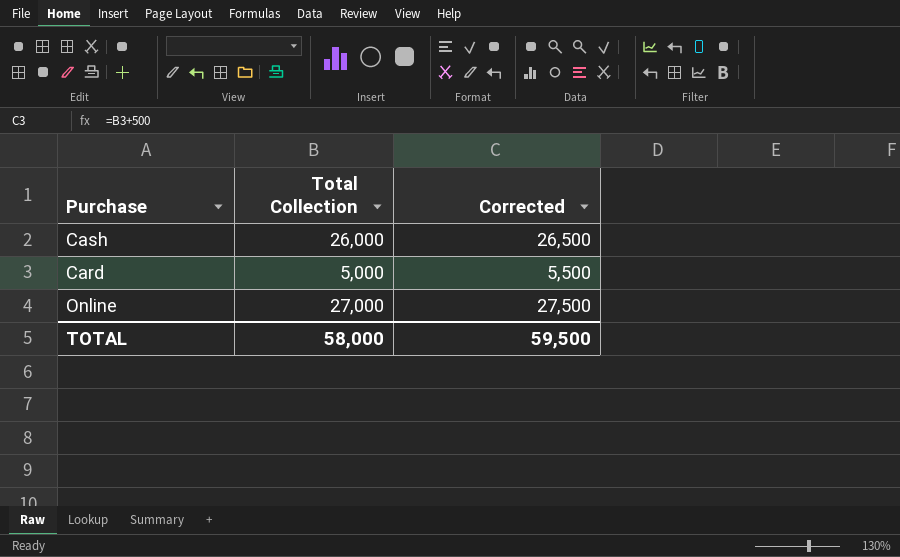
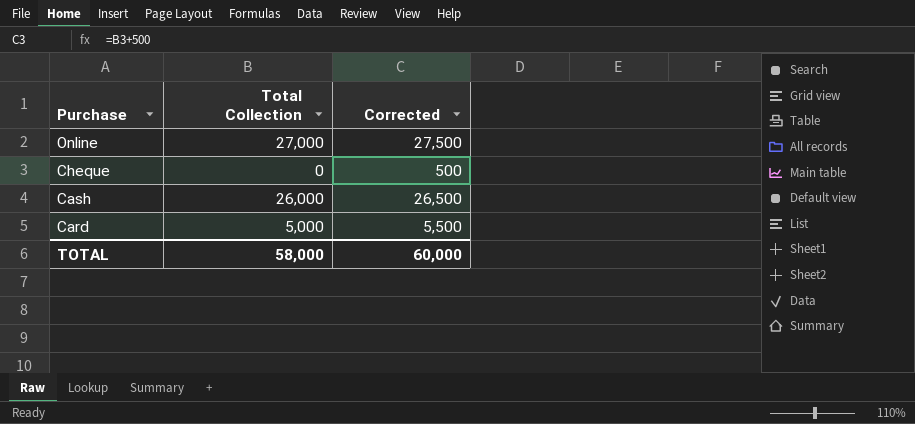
row order: none -> Purchase descending
row Cheque: none -> 0 | 500
TOTAL | Corrected: 59,500 -> 60,000

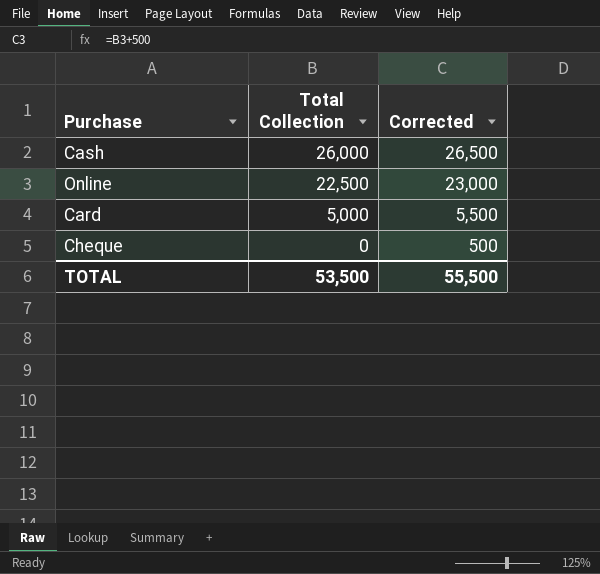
row order: Purchase descending -> Total Collection descending
Online | Total Collection: 27,000 -> 22,500
Online | Corrected: 27,500 -> 23,000
TOTAL | Total Collection: 58,000 -> 53,500
TOTAL | Corrected: 60,000 -> 55,500

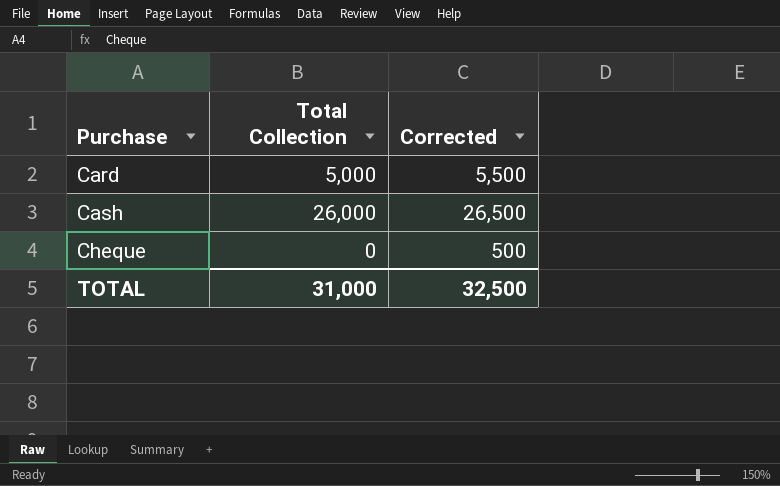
row order: Total Collection descending -> Purchase ascending
row Online: 22,500 | 23,000 -> none
TOTAL | Total Collection: 53,500 -> 31,000
TOTAL | Corrected: 55,500 -> 32,500

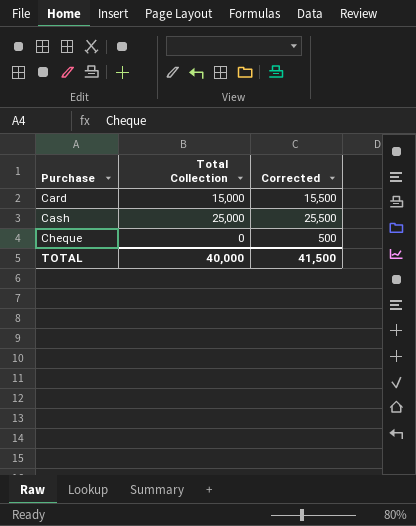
Card | Total Collection: 5,000 -> 15,000
Card | Corrected: 5,500 -> 15,500
Cash | Total Collection: 26,000 -> 25,000
Cash | Corrected: 26,500 -> 25,500
TOTAL | Total Collection: 31,000 -> 40,000
TOTAL | Corrected: 32,500 -> 41,500

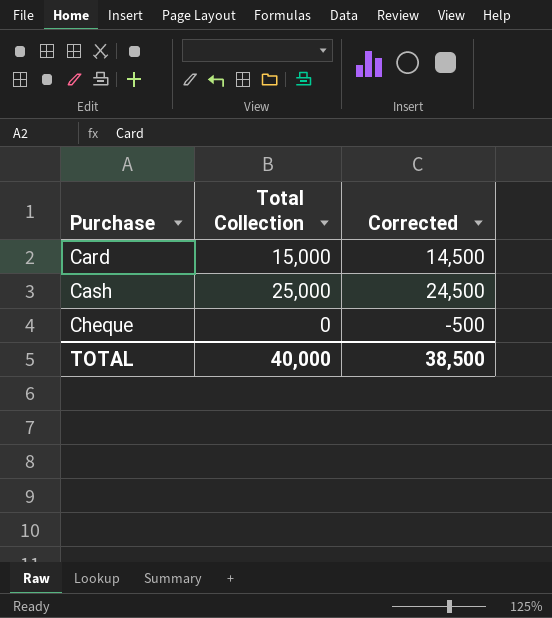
column Corrected | formula: [Total Collection] + 500 -> [Total Collection] - 500
TOTAL | Corrected: 41,500 -> 38,500

